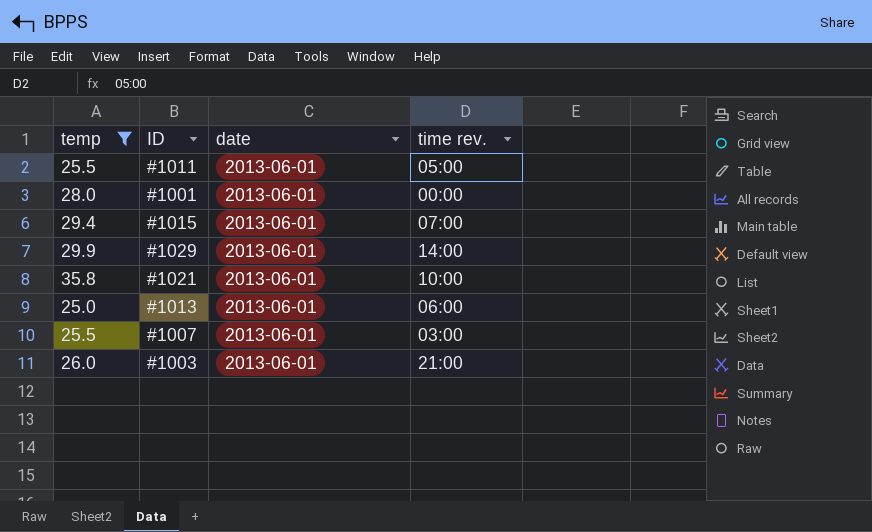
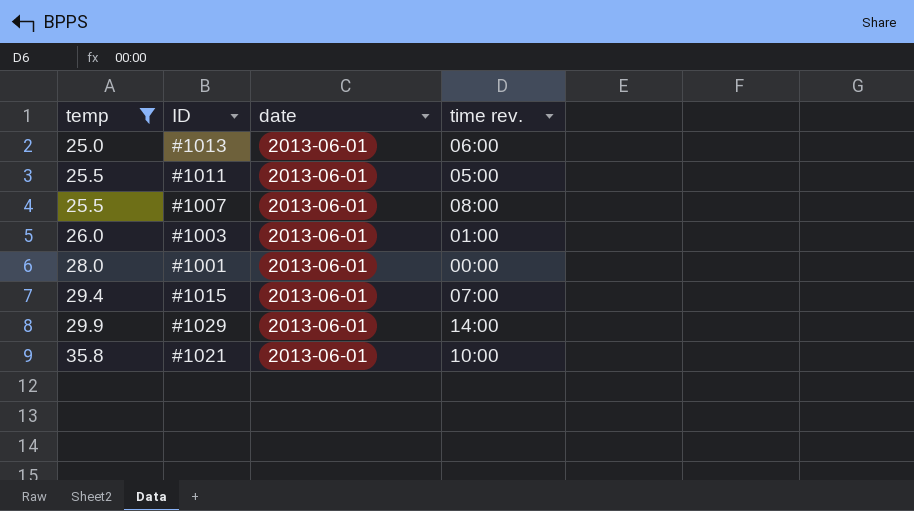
row order: none -> temp ascending
#1007 | time rev.: 03:00 -> 08:00
#1003 | time rev.: 21:00 -> 01:00

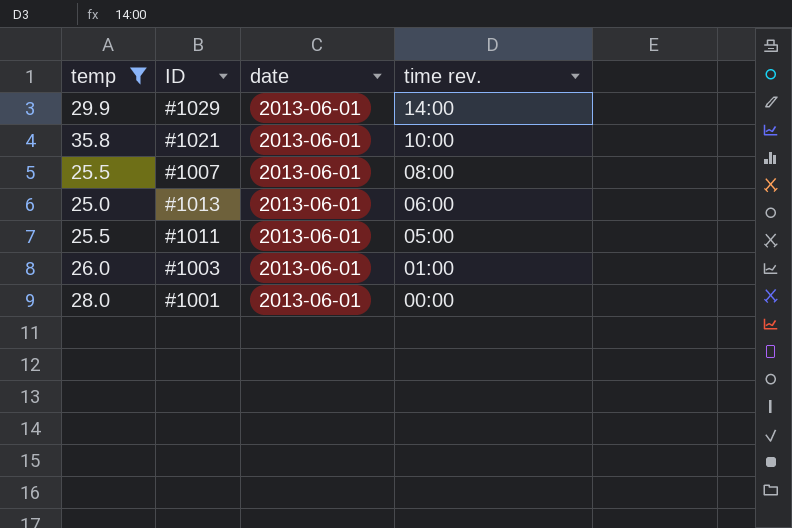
row order: temp ascending -> time rev. descending
row #1015: 29.4 | 2013-06-01 | 07:00 -> none

